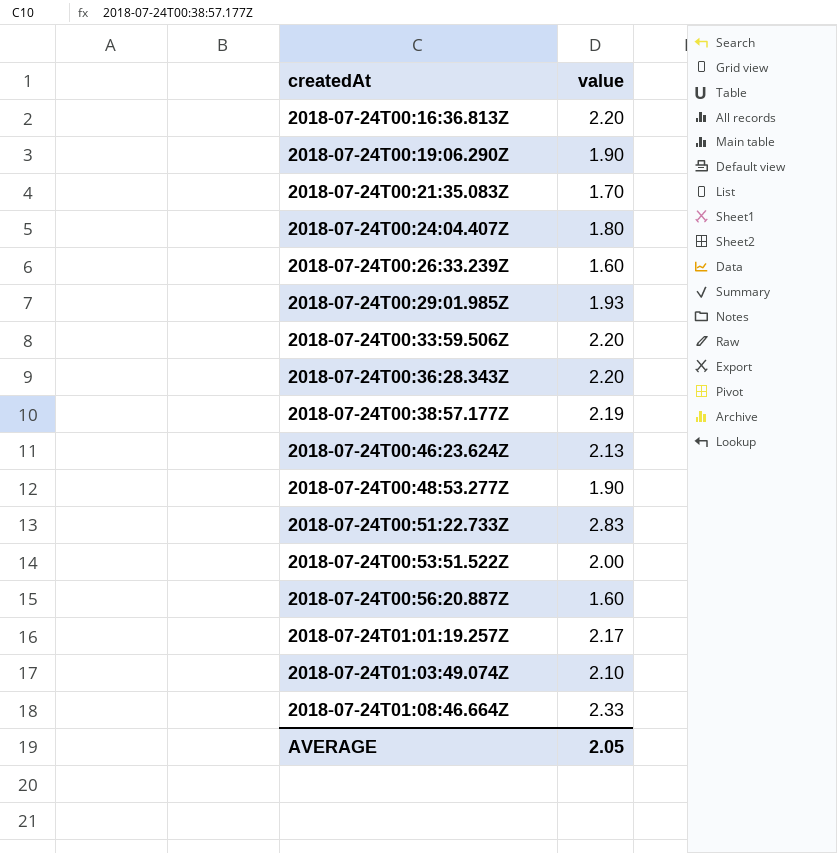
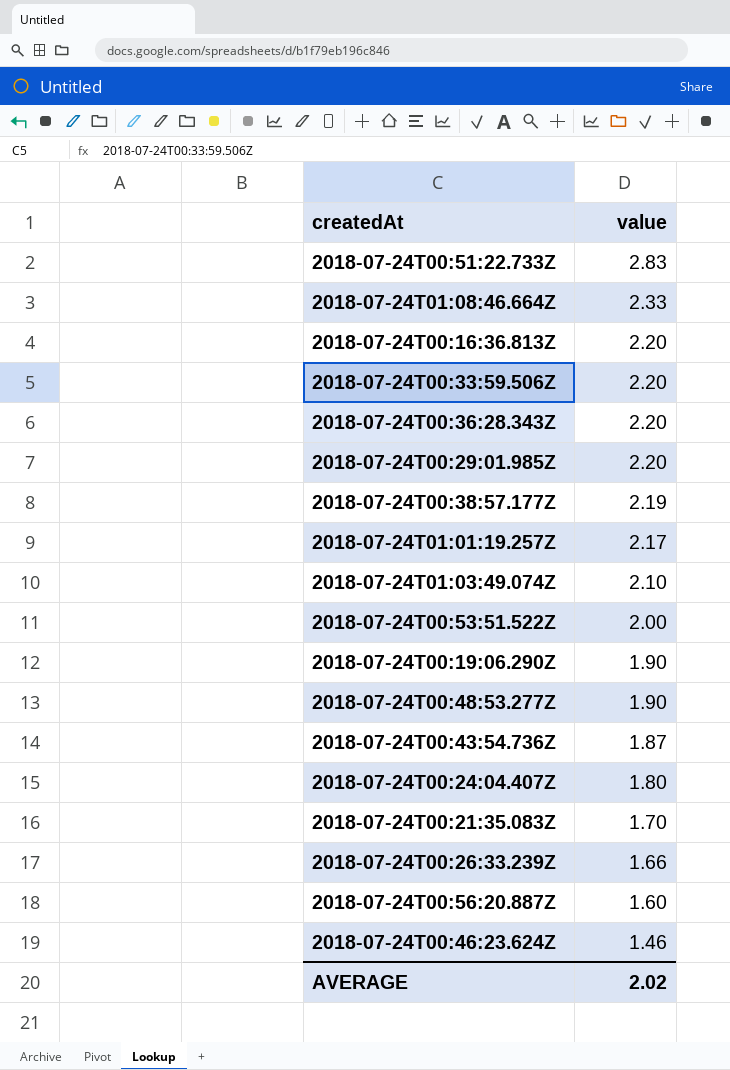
row order: createdAt ascending -> value descending
2018-07-24T00:29:01.985Z | value: 1.93 -> 2.20
row 2018-07-24T00:43:54.736Z: none -> 1.87
2018-07-24T00:26:33.239Z | value: 1.60 -> 1.66
2018-07-24T00:46:23.624Z | value: 2.13 -> 1.46
AVERAGE | value: 2.05 -> 2.02

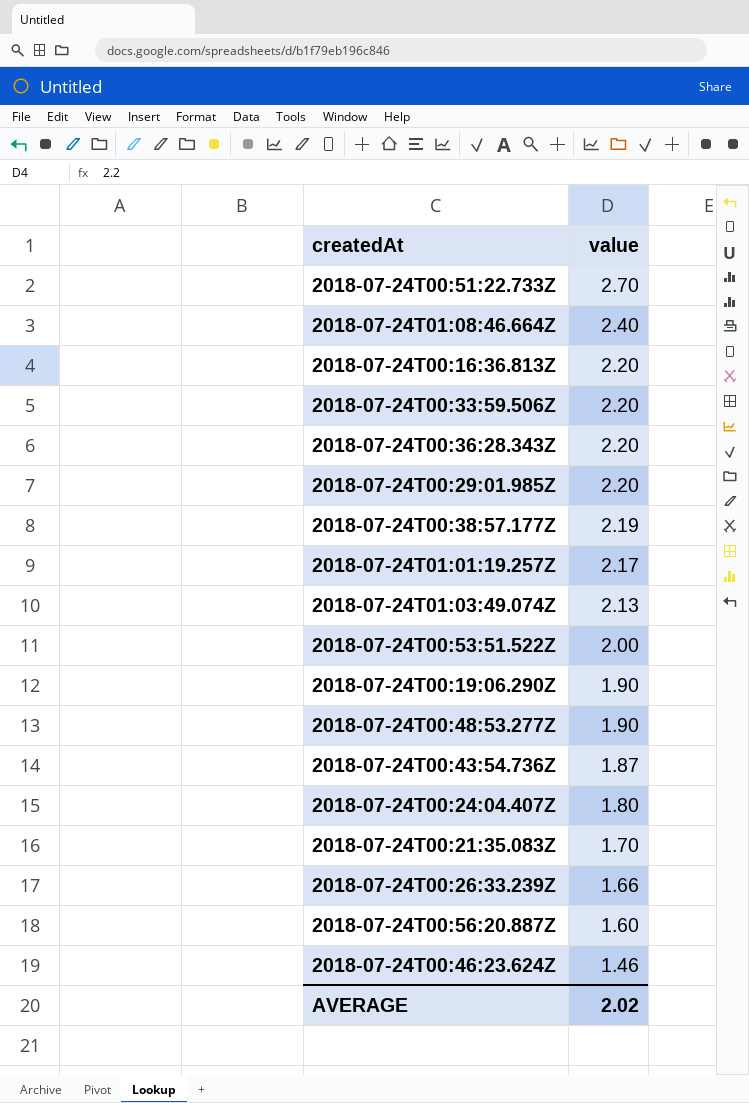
2018-07-24T00:51:22.733Z | value: 2.83 -> 2.70
2018-07-24T01:08:46.664Z | value: 2.33 -> 2.40
2018-07-24T01:03:49.074Z | value: 2.10 -> 2.13

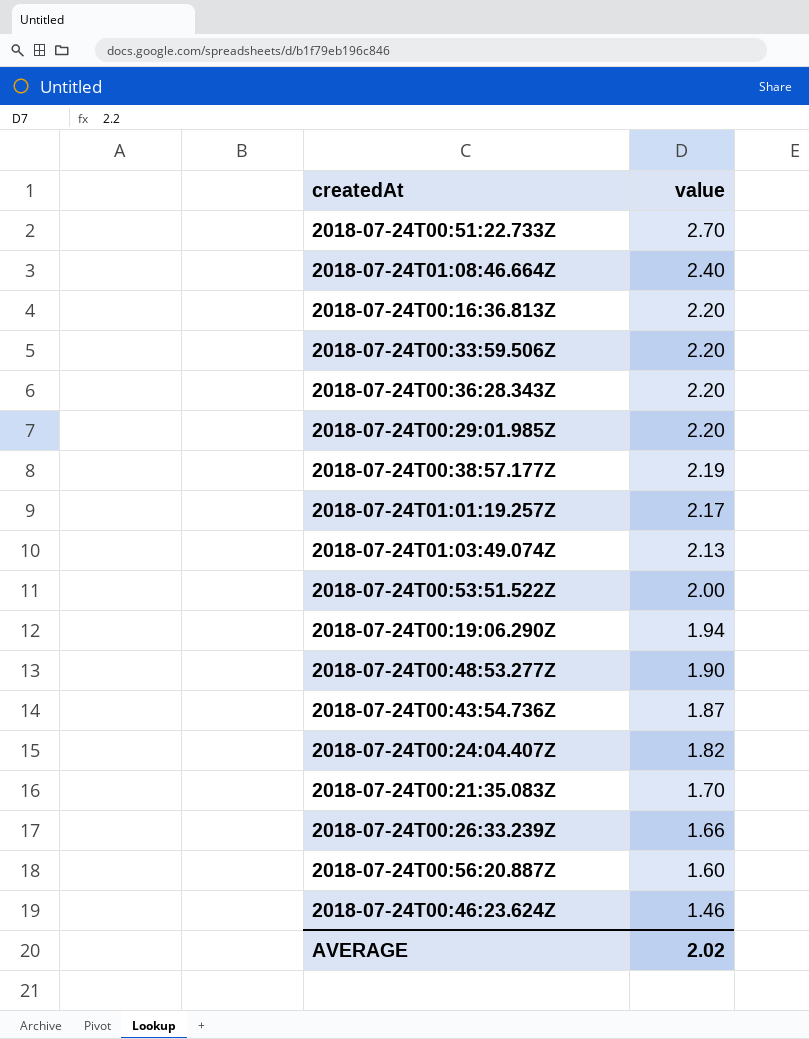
2018-07-24T00:19:06.290Z | value: 1.90 -> 1.94
2018-07-24T00:24:04.407Z | value: 1.80 -> 1.82

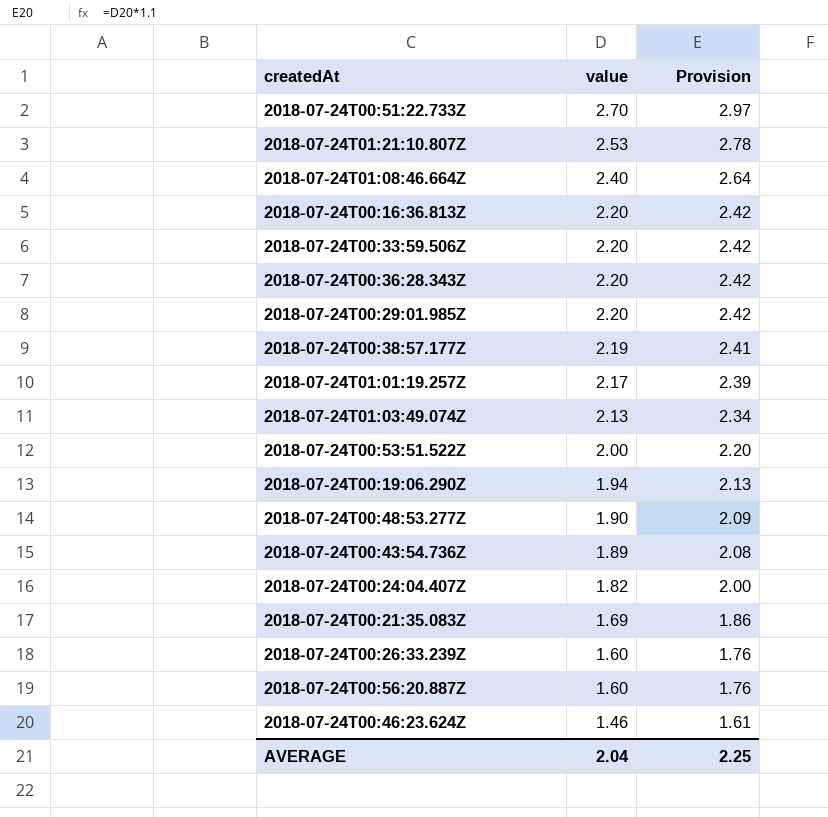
column Provision | formula: none -> [value] * 1.1
row 2018-07-24T01:21:10.807Z: none -> 2.53 | 2.78
2018-07-24T00:43:54.736Z | value: 1.87 -> 1.89
2018-07-24T00:21:35.083Z | value: 1.70 -> 1.69
2018-07-24T00:26:33.239Z | value: 1.66 -> 1.60
AVERAGE | value: 2.02 -> 2.04

